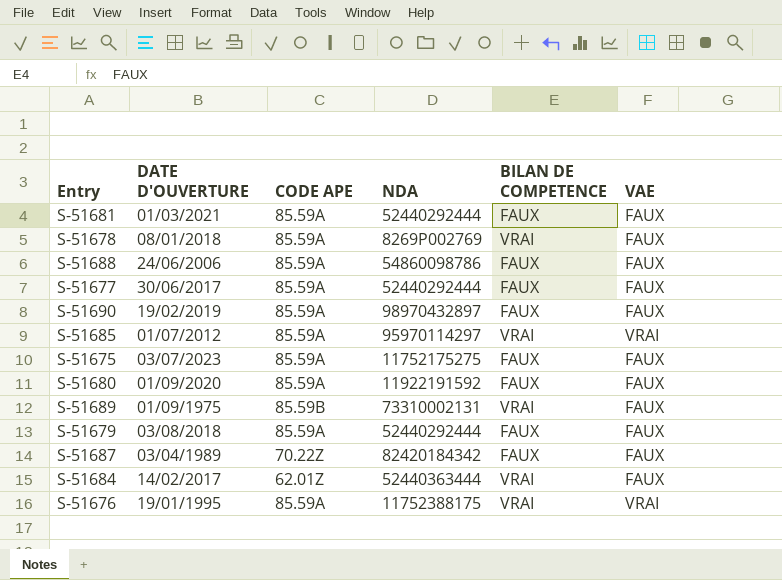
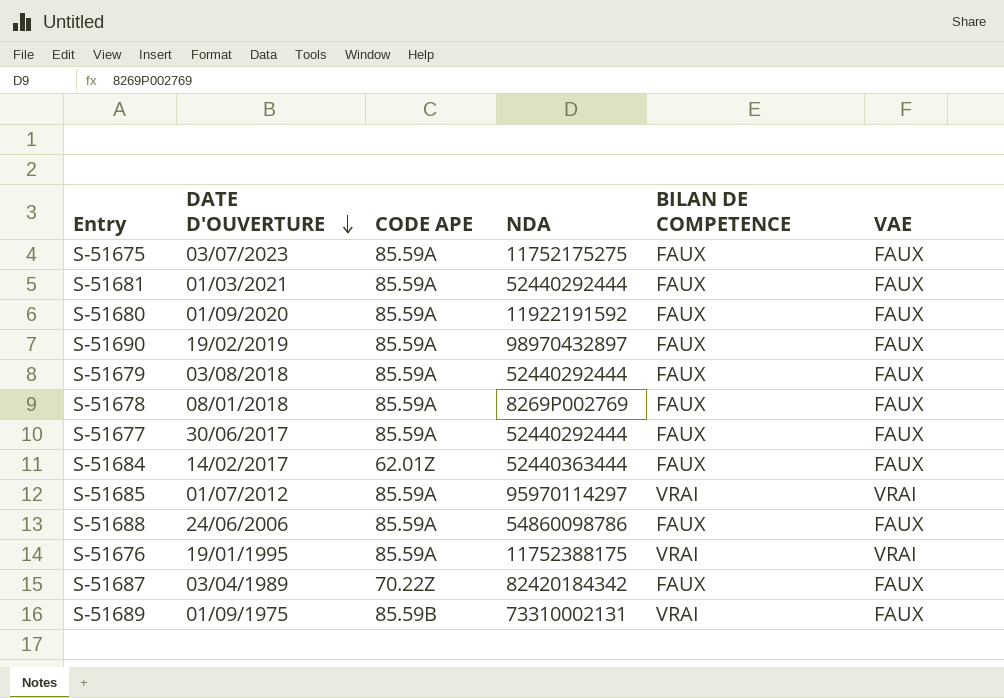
row order: none -> DATE D'OUVERTURE descending
S-51678 | BILAN DE COMPETENCE: VRAI -> FAUX
S-51684 | BILAN DE COMPETENCE: VRAI -> FAUX

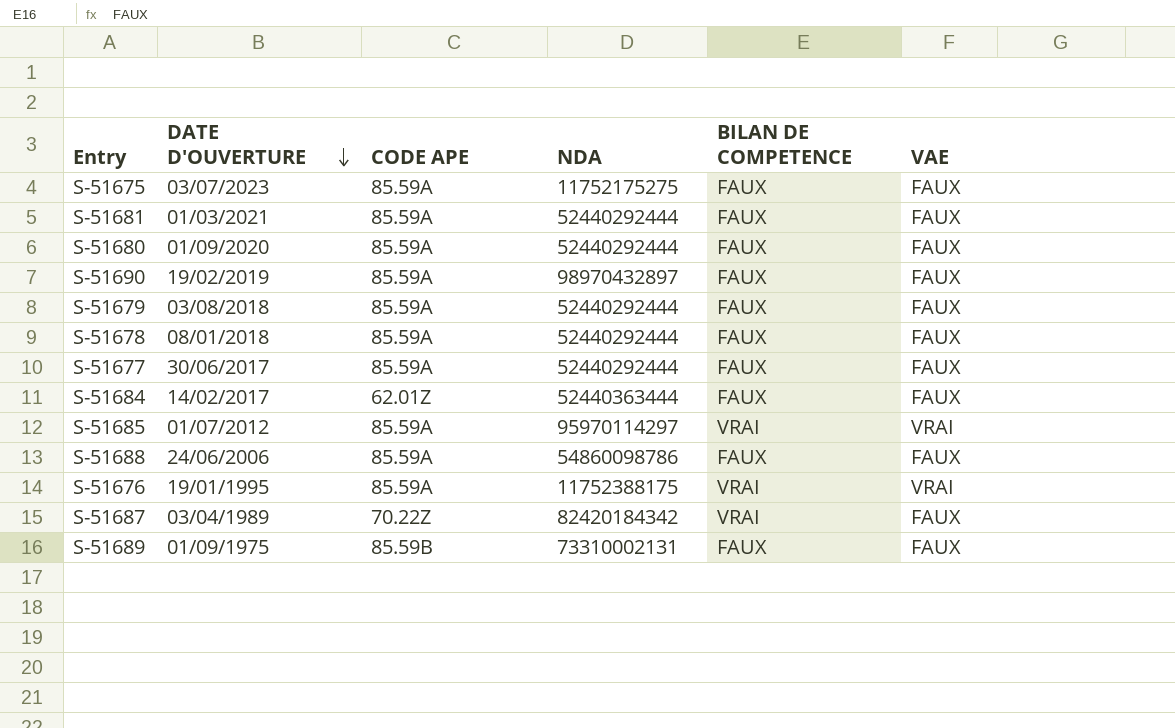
S-51680 | NDA: 11922191592 -> 52440292444
S-51678 | NDA: 8269P002769 -> 52440292444
S-51687 | BILAN DE COMPETENCE: FAUX -> VRAI
S-51689 | BILAN DE COMPETENCE: VRAI -> FAUX

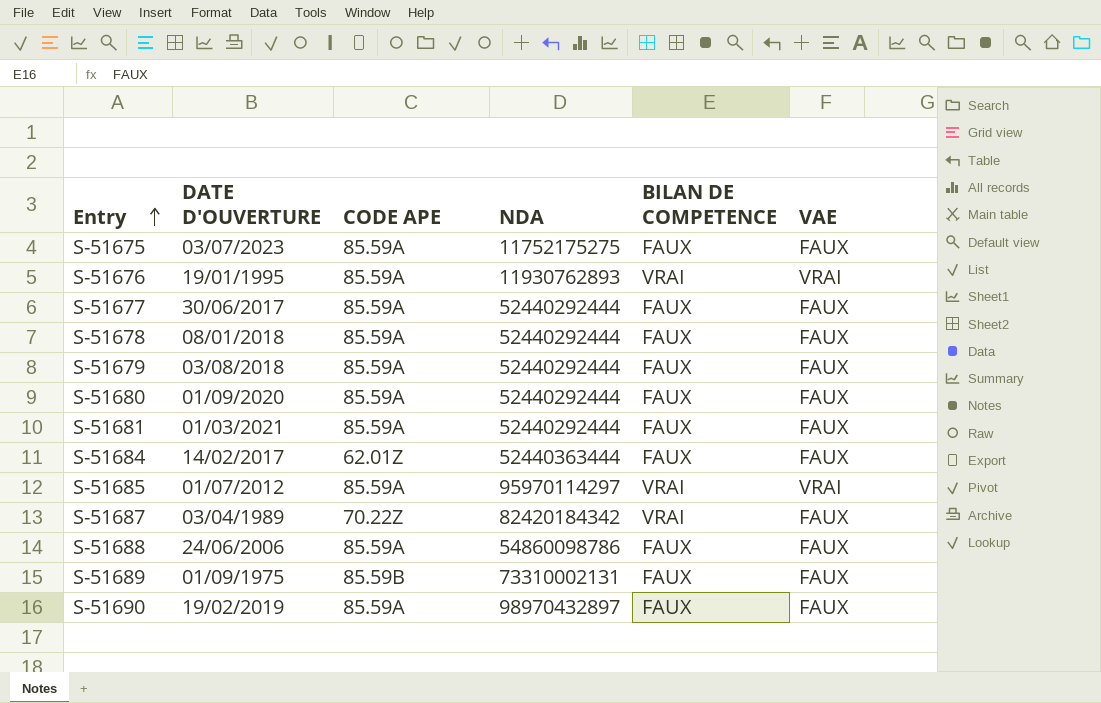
row order: DATE D'OUVERTURE descending -> Entry ascending
S-51676 | NDA: 11752388175 -> 11930762893

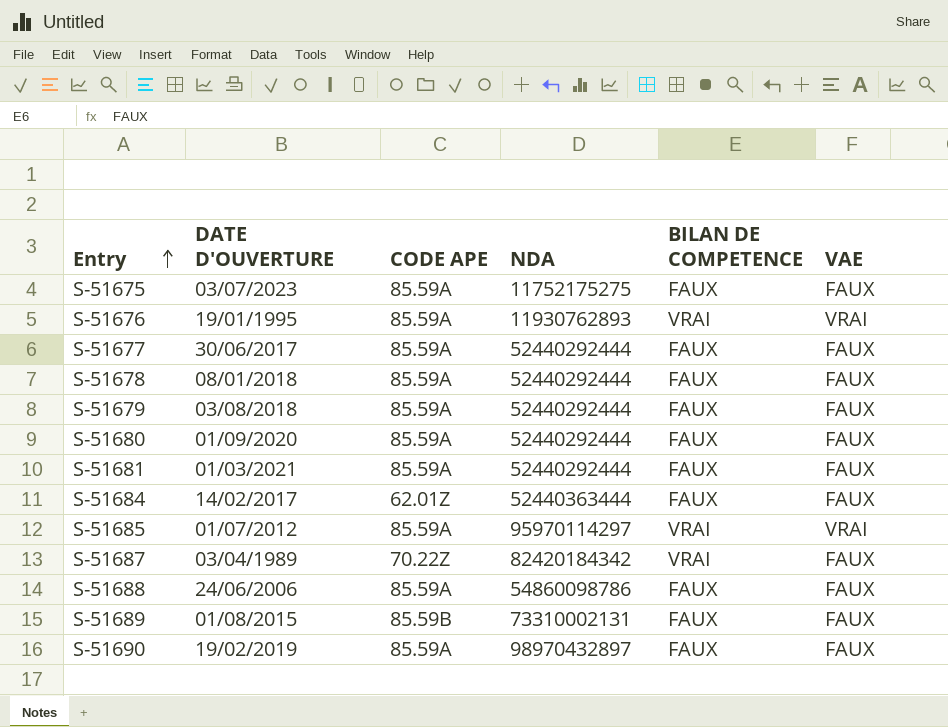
S-51689 | DATE D'OUVERTURE: 01/09/1975 -> 01/08/2015

